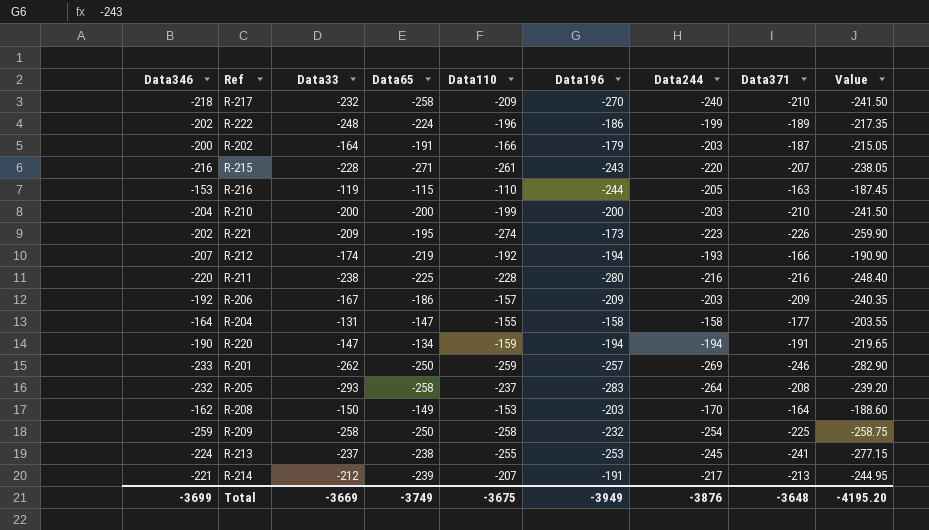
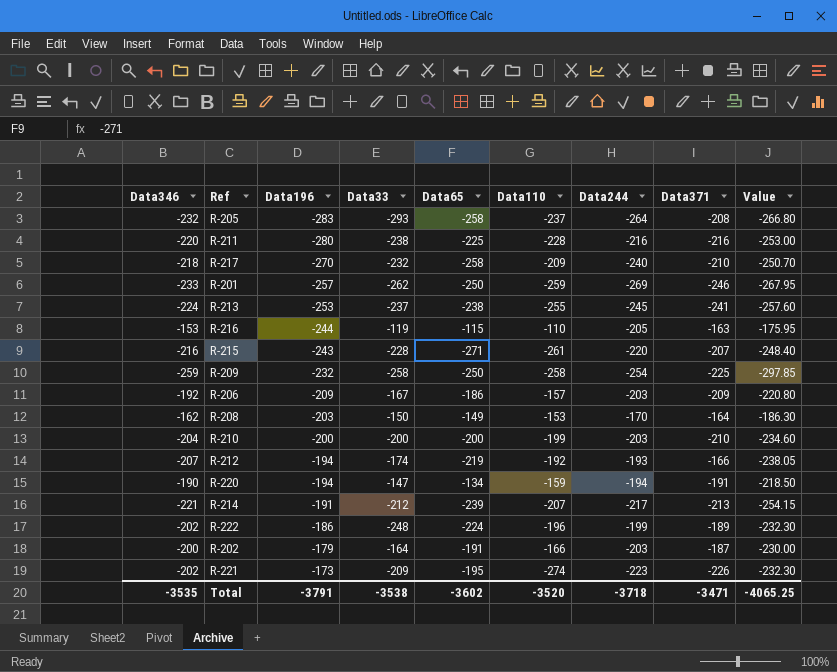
row order: none -> Data196 ascending
column Data196 | position: 6 -> 3
column Value | formula: [Data371] * 1.15 -> [Data346] * 1.15
row R-204: -164 | -131 | -147 | -155 | -158 | -158 | -177 | -203.55 -> none
Total | Data346: -3699 -> -3535
Total | Data196: -3949 -> -3791
Total | Data33: -3669 -> -3538
Total | Data65: -3749 -> -3602
Total | Data110: -3675 -> -3520
Total | Data244: -3876 -> -3718
Total | Data371: -3648 -> -3471
Total | Value: -4195.20 -> -4065.25

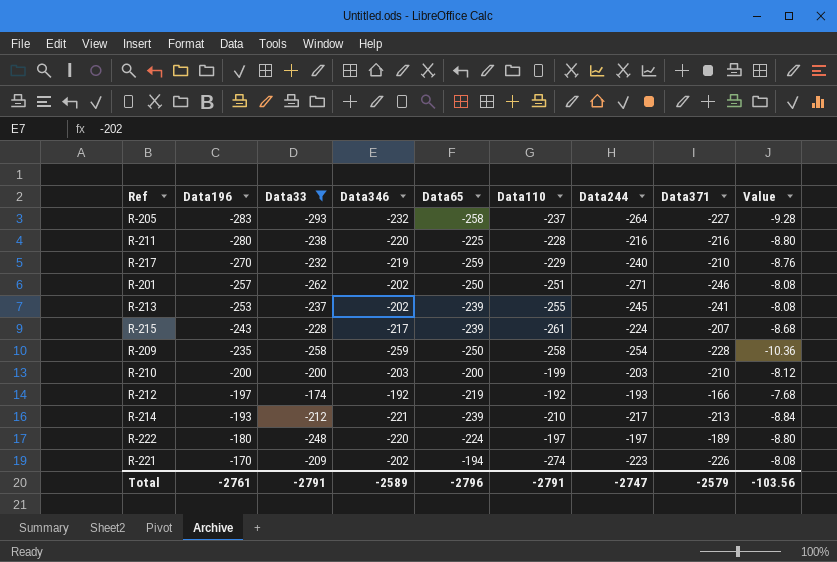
filter: none -> Data33 <= -174
column Data346 | position: 1 -> 4
column Value | formula: [Data346] * 1.15 -> [Data346] * 0.04
R-205 | Data371: -208 -> -227
R-217 | Data346: -218 -> -219
R-217 | Data65: -258 -> -259
R-217 | Data110: -209 -> -229
R-201 | Data346: -233 -> -202
R-201 | Data110: -259 -> -251
R-201 | Data244: -269 -> -271
R-213 | Data346: -224 -> -202
R-213 | Data65: -238 -> -239
R-215 | Data346: -216 -> -217
R-215 | Data65: -271 -> -239
R-215 | Data244: -220 -> -224
R-209 | Data196: -232 -> -235
R-209 | Data371: -225 -> -228
R-210 | Data346: -204 -> -203
R-212 | Data196: -194 -> -197
R-212 | Data346: -207 -> -192
R-214 | Data196: -191 -> -193
R-214 | Data110: -207 -> -210
R-222 | Data196: -186 -> -180
R-222 | Data346: -202 -> -220
R-222 | Data110: -196 -> -197
R-222 | Data244: -199 -> -197
R-221 | Data196: -173 -> -170
R-221 | Data65: -195 -> -194
Total | Data196: -3791 -> -2761
Total | Data33: -3538 -> -2791
Total | Data346: -3535 -> -2589
Total | Data65: -3602 -> -2796
Total | Data110: -3520 -> -2791
Total | Data244: -3718 -> -2747
Total | Data371: -3471 -> -2579
Total | Value: -4065.25 -> -103.56

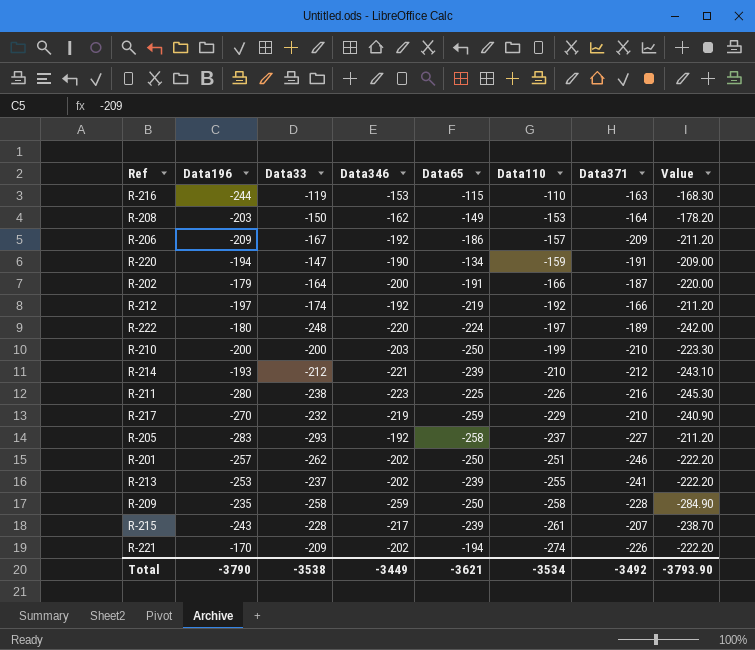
filter: Data33 <= -174 -> none
row order: Data196 ascending -> Data110 descending
column Data244 | position: 7 -> none
column Value | formula: [Data346] * 0.04 -> [Data346] * 1.1
R-210 | Data65: -200 -> -250
R-214 | Data371: -213 -> -212
R-211 | Data346: -220 -> -223
R-211 | Data110: -228 -> -226
R-205 | Data346: -232 -> -192
Total | Data196: -2761 -> -3790
Total | Data33: -2791 -> -3538
Total | Data346: -2589 -> -3449
Total | Data65: -2796 -> -3621
Total | Data110: -2791 -> -3534
Total | Data371: -2579 -> -3492
Total | Value: -103.56 -> -3793.90

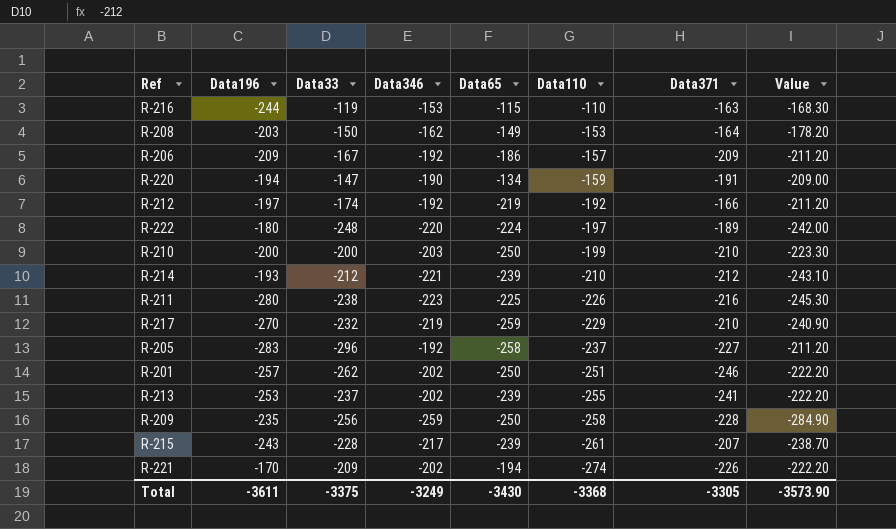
row R-202: -179 | -164 | -200 | -191 | -166 | -187 | -220.00 -> none
R-205 | Data33: -293 -> -296
R-209 | Data33: -258 -> -256
Total | Data196: -3790 -> -3611
Total | Data33: -3538 -> -3375
Total | Data346: -3449 -> -3249
Total | Data65: -3621 -> -3430
Total | Data110: -3534 -> -3368
Total | Data371: -3492 -> -3305
Total | Value: -3793.90 -> -3573.90

